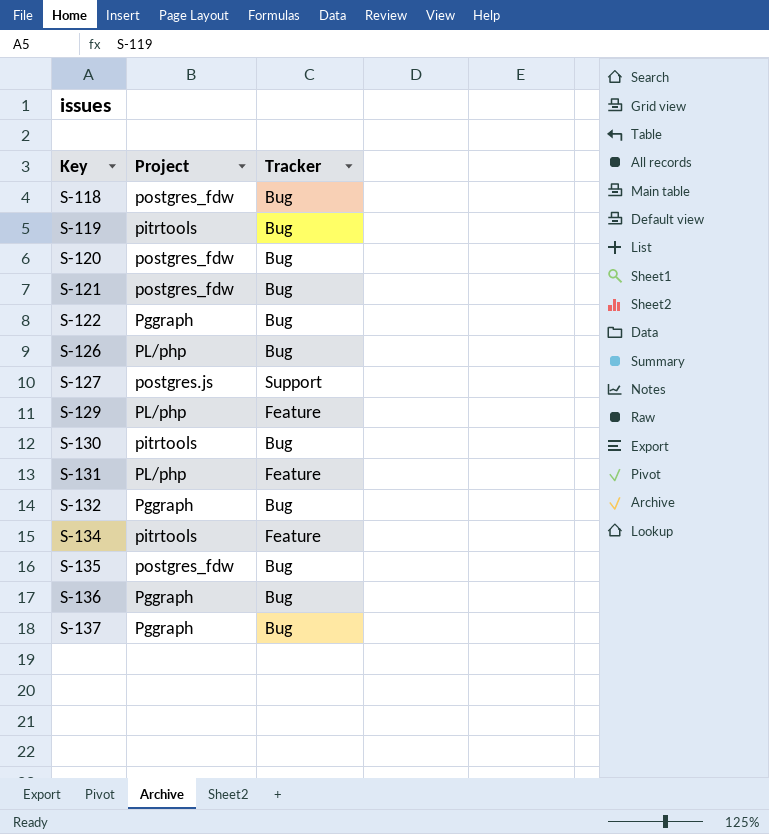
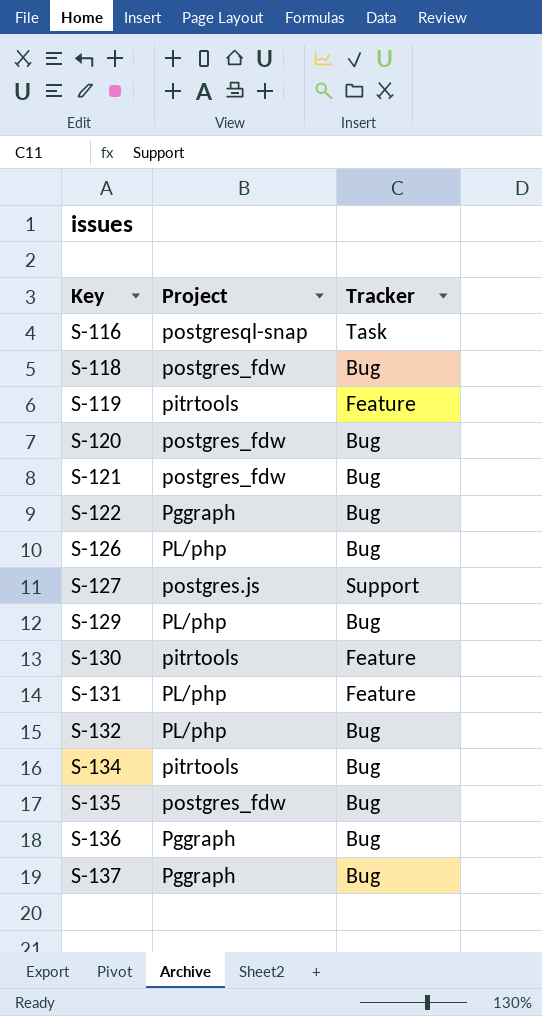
row S-116: none -> postgresql-snap | Task
S-119 | Tracker: Bug -> Feature
S-129 | Tracker: Feature -> Bug
S-130 | Tracker: Bug -> Feature
S-132 | Project: Pggraph -> PL/php
S-134 | Tracker: Feature -> Bug

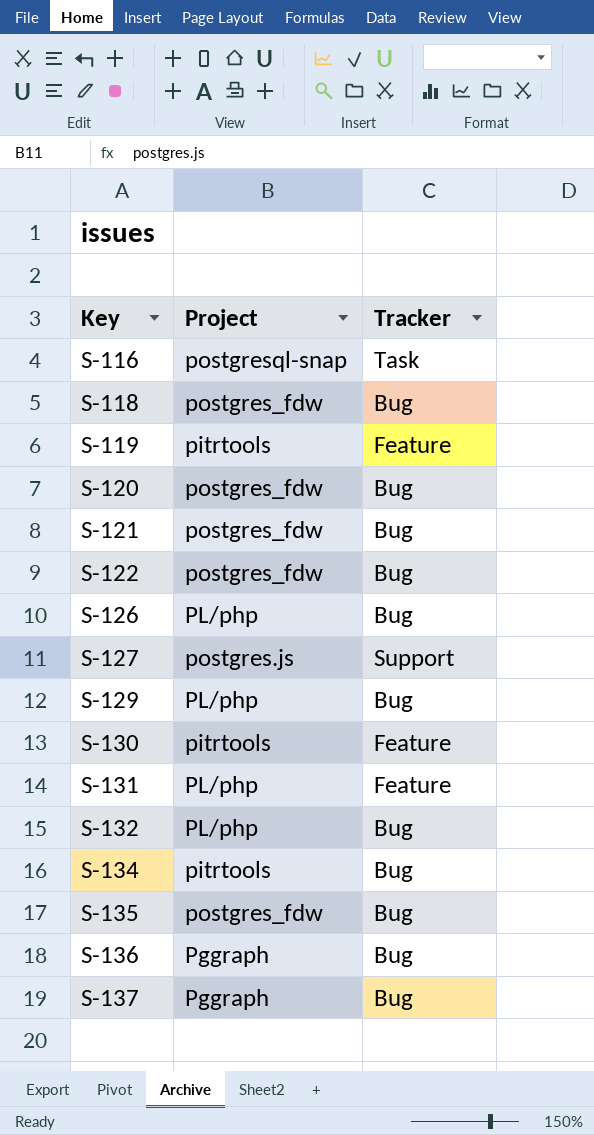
S-122 | Project: Pggraph -> postgres_fdw

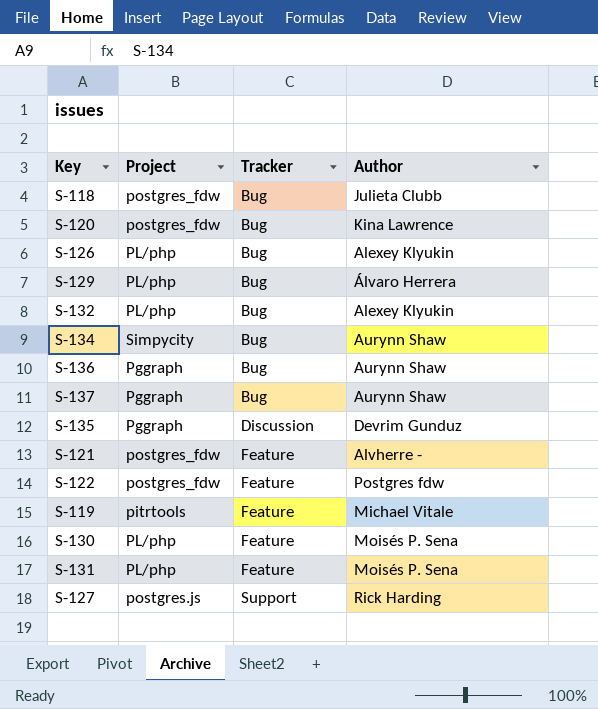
row order: Key ascending -> Tracker ascending
column Author | position: none -> 4
row S-116: postgresql-snap | Task -> none
S-134 | Project: pitrtools -> Simpycity
S-135 | Project: postgres_fdw -> Pggraph
S-135 | Tracker: Bug -> Discussion
S-121 | Tracker: Bug -> Feature
S-122 | Tracker: Bug -> Feature
S-130 | Project: pitrtools -> PL/php

